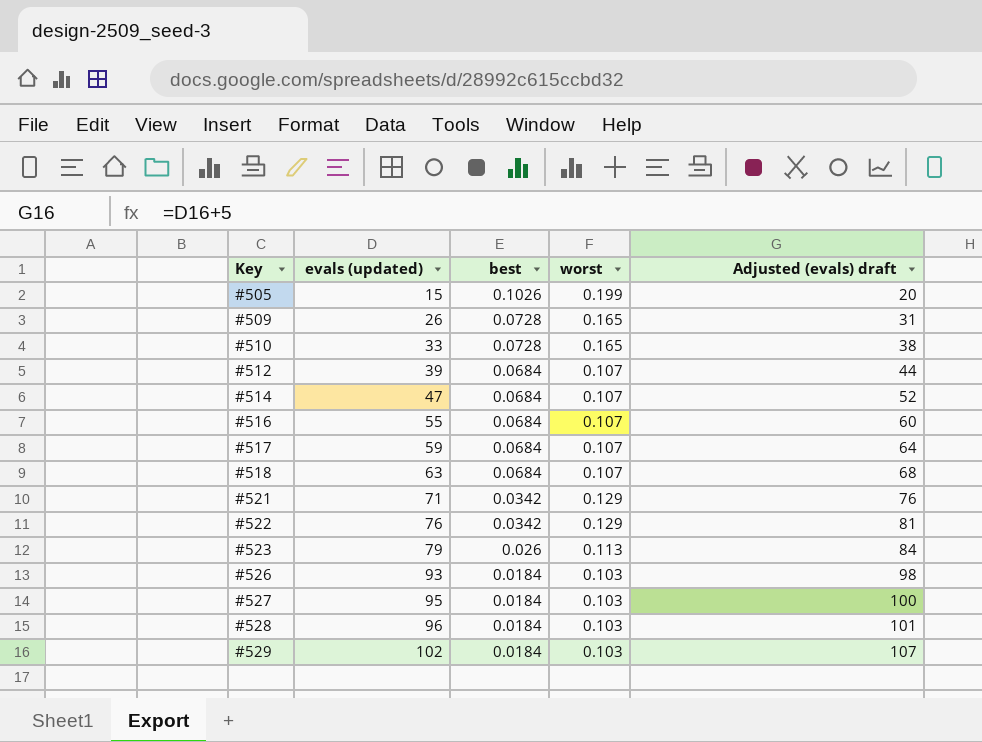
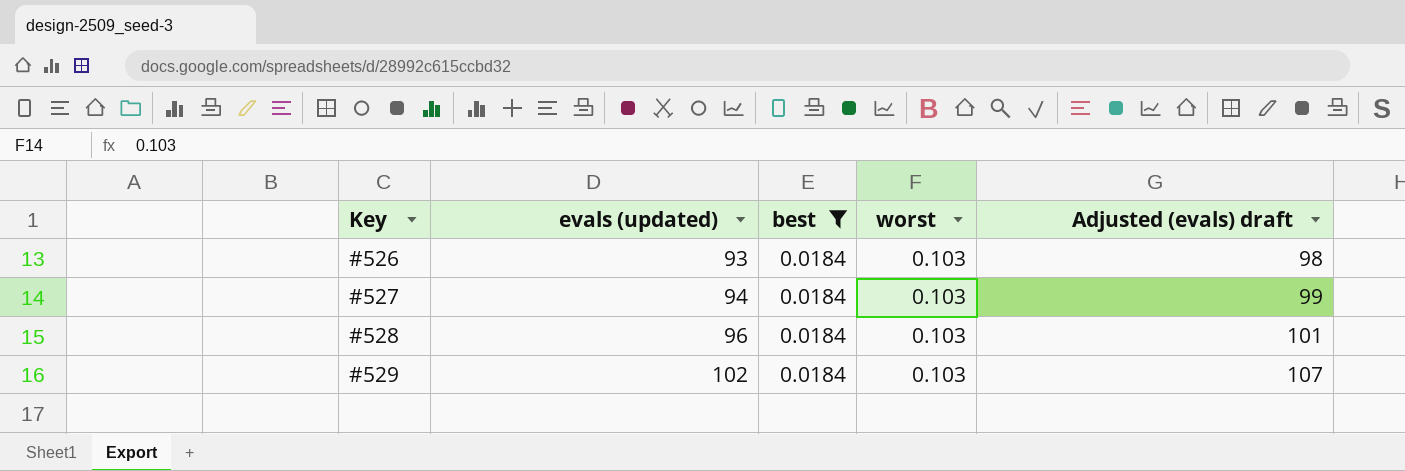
filter: none -> best = 0.0184
#527 | evals (updated): 95 -> 94
#527 | Adjusted (evals) draft: 100 -> 99

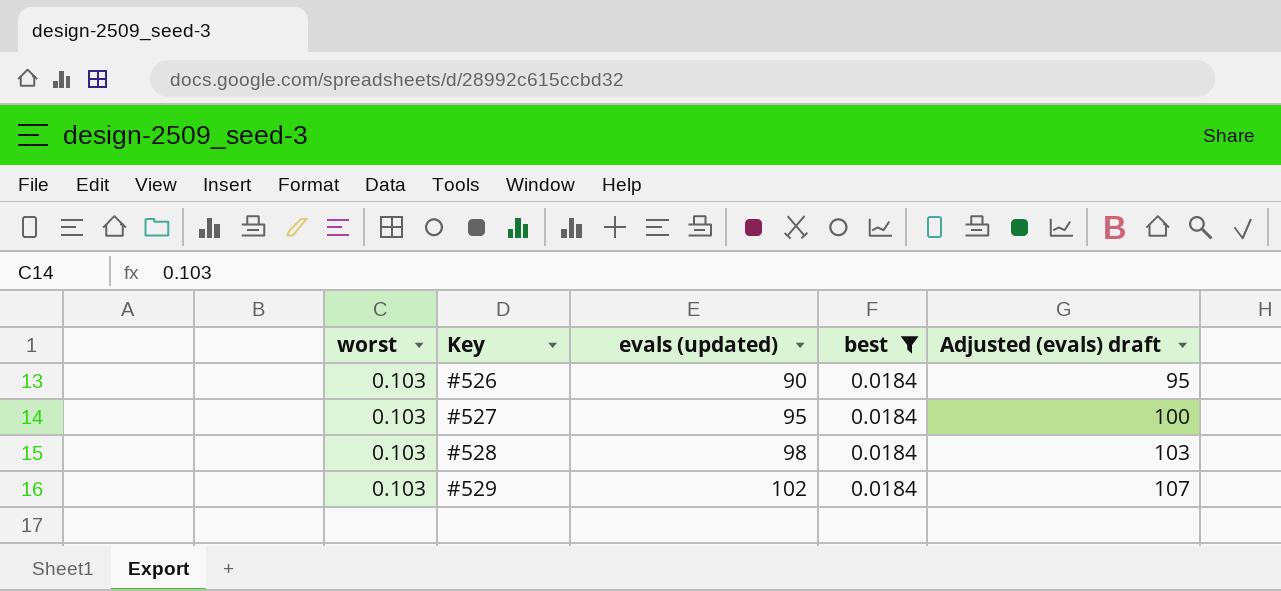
column worst | position: 4 -> 1
#526 | evals (updated): 93 -> 90
#526 | Adjusted (evals) draft: 98 -> 95
#527 | evals (updated): 94 -> 95
#527 | Adjusted (evals) draft: 99 -> 100
#528 | evals (updated): 96 -> 98
#528 | Adjusted (evals) draft: 101 -> 103

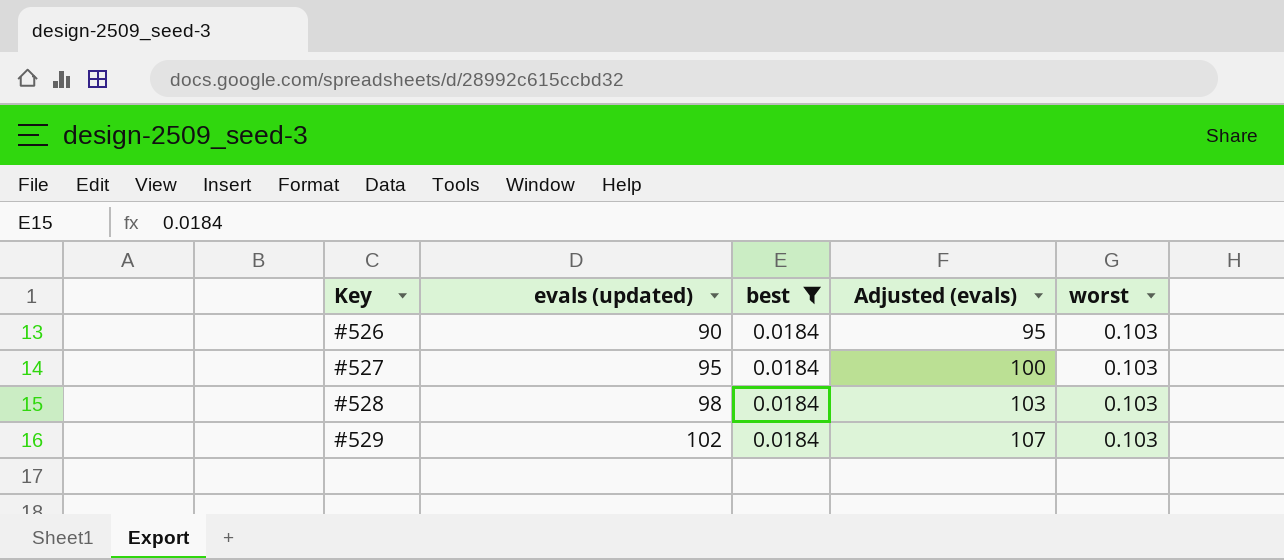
column name: Adjusted (evals) draft -> Adjusted (evals)
column worst | position: 1 -> 5

